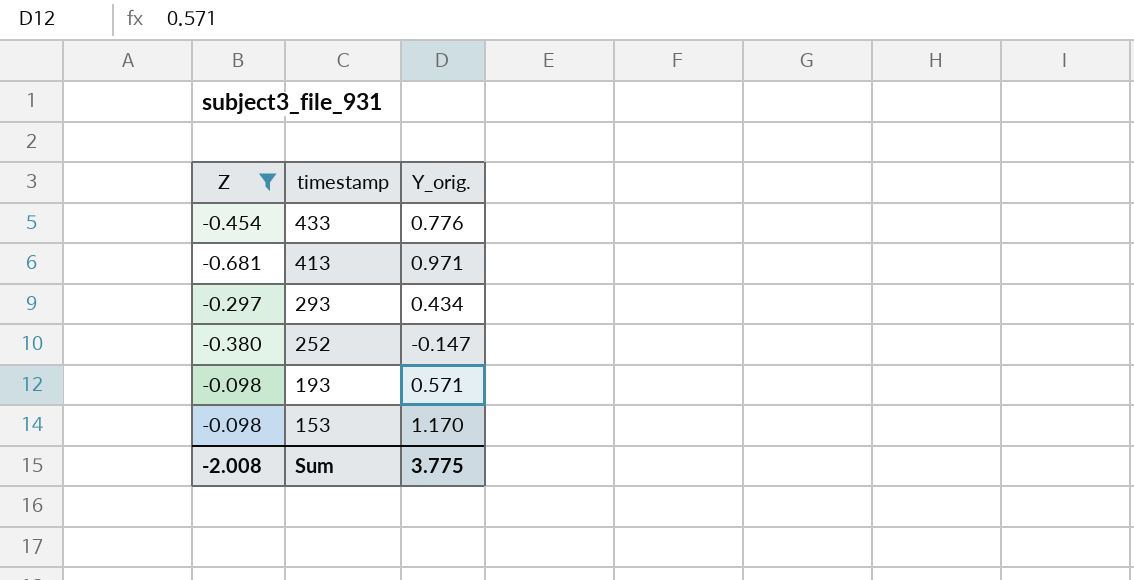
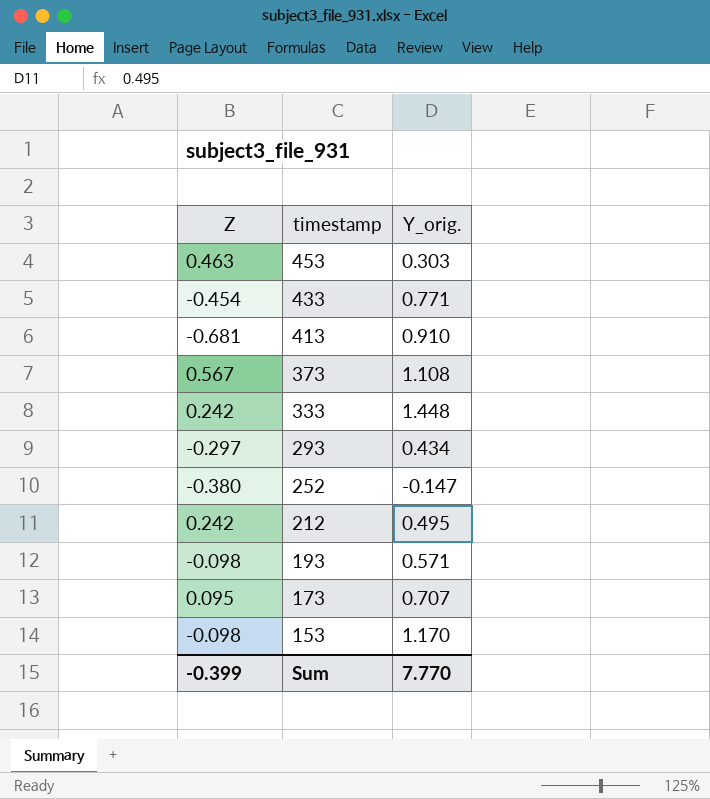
filter: Z <= -0.098 -> none
433 | Y_orig.: 0.776 -> 0.771
413 | Y_orig.: 0.971 -> 0.910
Sum | Z: -2.008 -> -0.399
Sum | Y_orig.: 3.775 -> 7.770

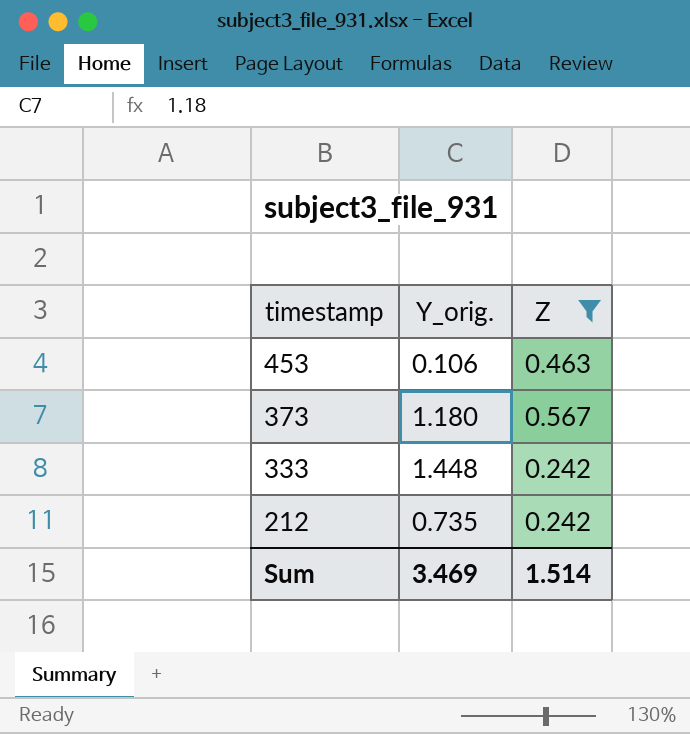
filter: none -> Z >= 0.242
column Z | position: 1 -> 3
453 | Y_orig.: 0.303 -> 0.106
373 | Y_orig.: 1.108 -> 1.180
212 | Y_orig.: 0.495 -> 0.735
Sum | Y_orig.: 7.770 -> 3.469
Sum | Z: -0.399 -> 1.514

